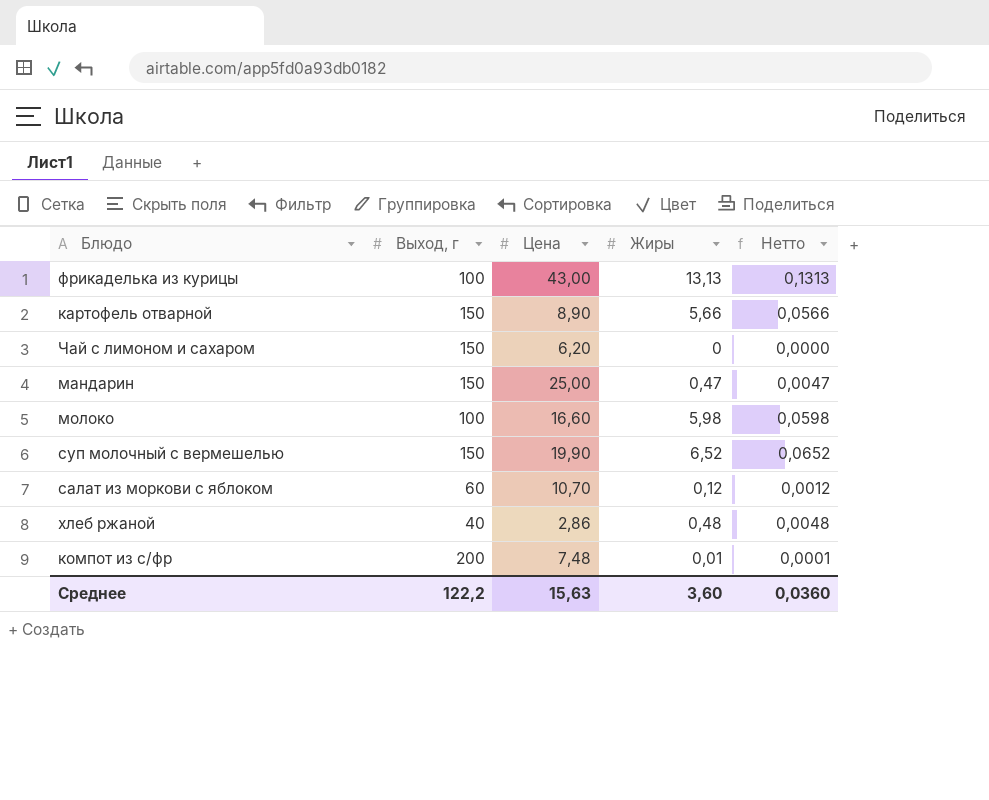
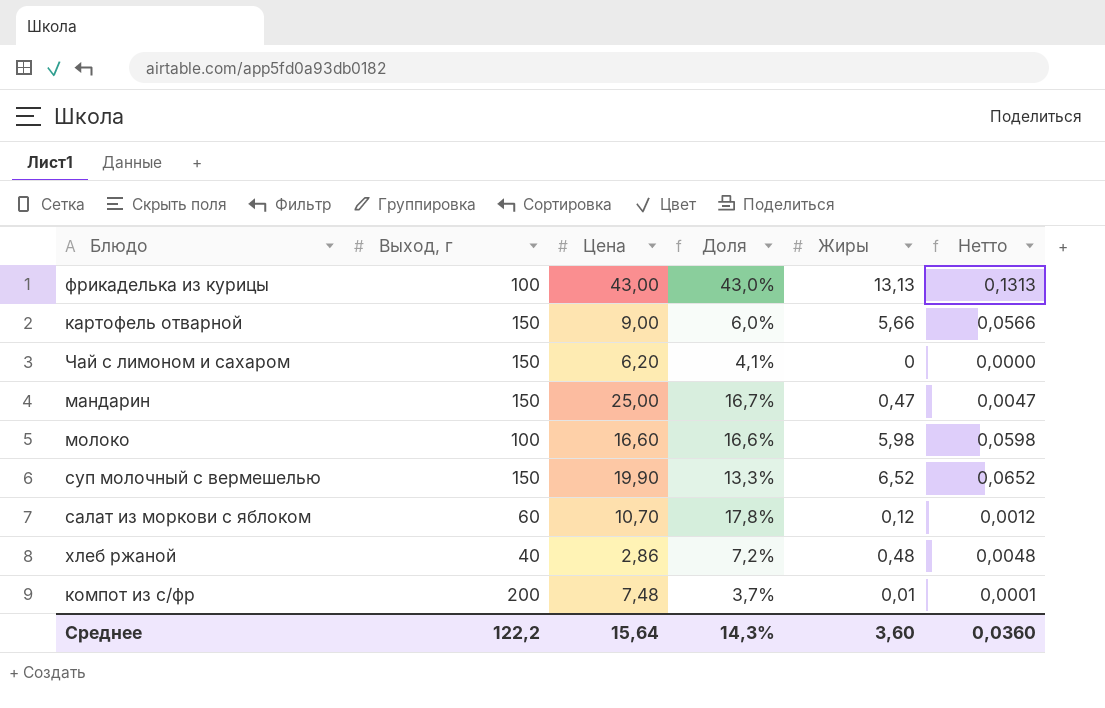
column Доля | formula: none -> [Цена] / [Выход, г]
картофель отварной | Цена: 8,90 -> 9,00
Среднее | Цена: 15,63 -> 15,64

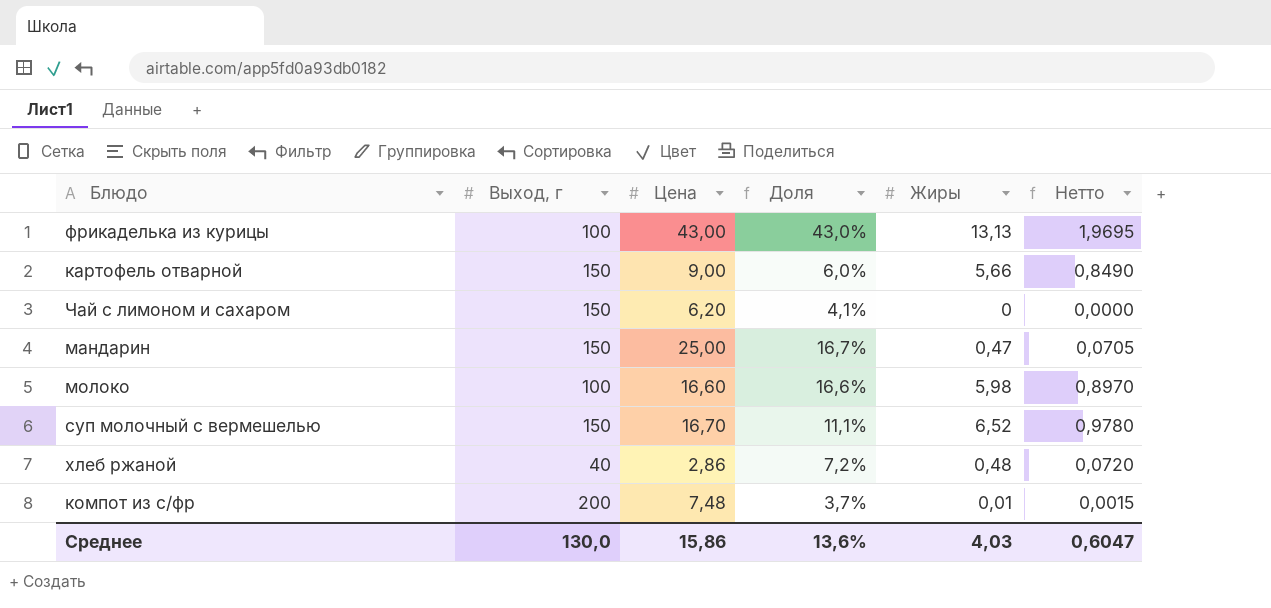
column Нетто | formula: [Жиры] * 0,01 -> [Жиры] * 0,15
row салат из моркови с яблоком: 60 | 10,70 | 17,8% | 0,12 | 0,0012 -> none
суп молочный с вермешелью | Цена: 19,90 -> 16,70
суп молочный с вермешелью | Доля: 13,3% -> 11,1%
Среднее | Выход, г: 122,2 -> 130,0
Среднее | Цена: 15,64 -> 15,86
Среднее | Доля: 14,3% -> 13,6%
Среднее | Жиры: 3,60 -> 4,03
Среднее | Нетто: 0,0360 -> 0,6047

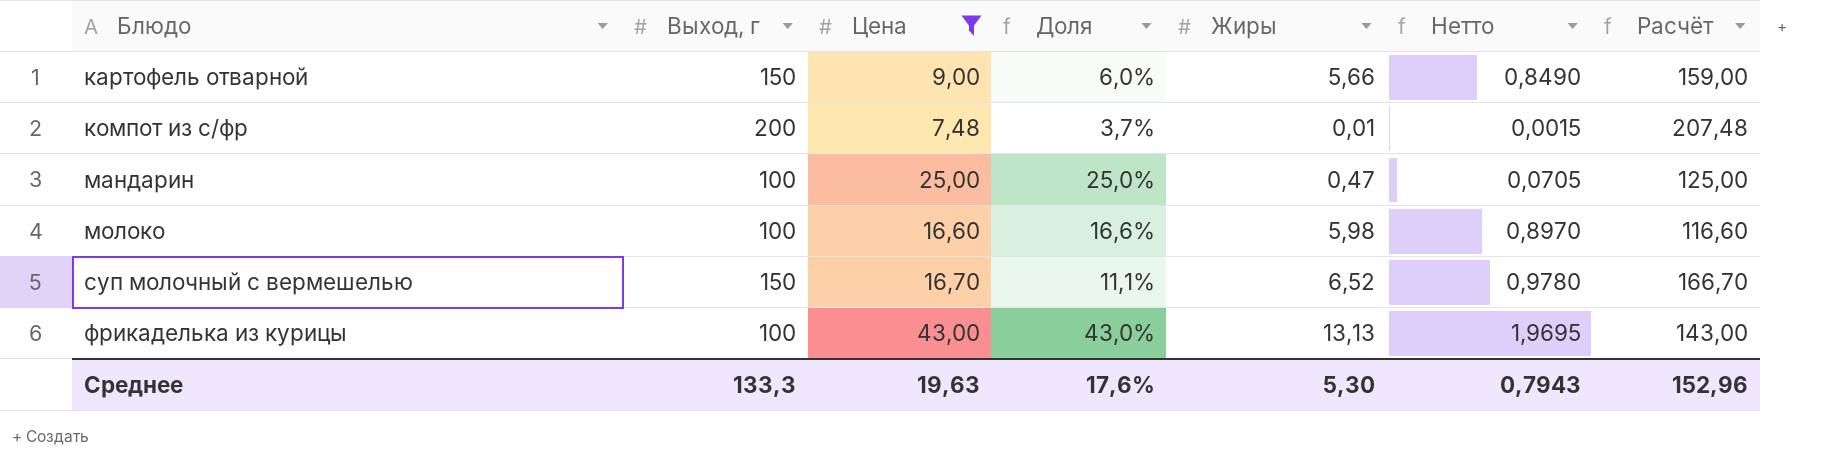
filter: none -> Цена >= 7,48
row order: none -> Блюдо ascending
column Расчёт | formula: none -> [Выход, г] + [Цена]
мандарин | Выход, г: 150 -> 100
мандарин | Доля: 16,7% -> 25,0%
Среднее | Выход, г: 130,0 -> 133,3
Среднее | Цена: 15,86 -> 19,63
Среднее | Доля: 13,6% -> 17,6%
Среднее | Жиры: 4,03 -> 5,30
Среднее | Нетто: 0,6047 -> 0,7943

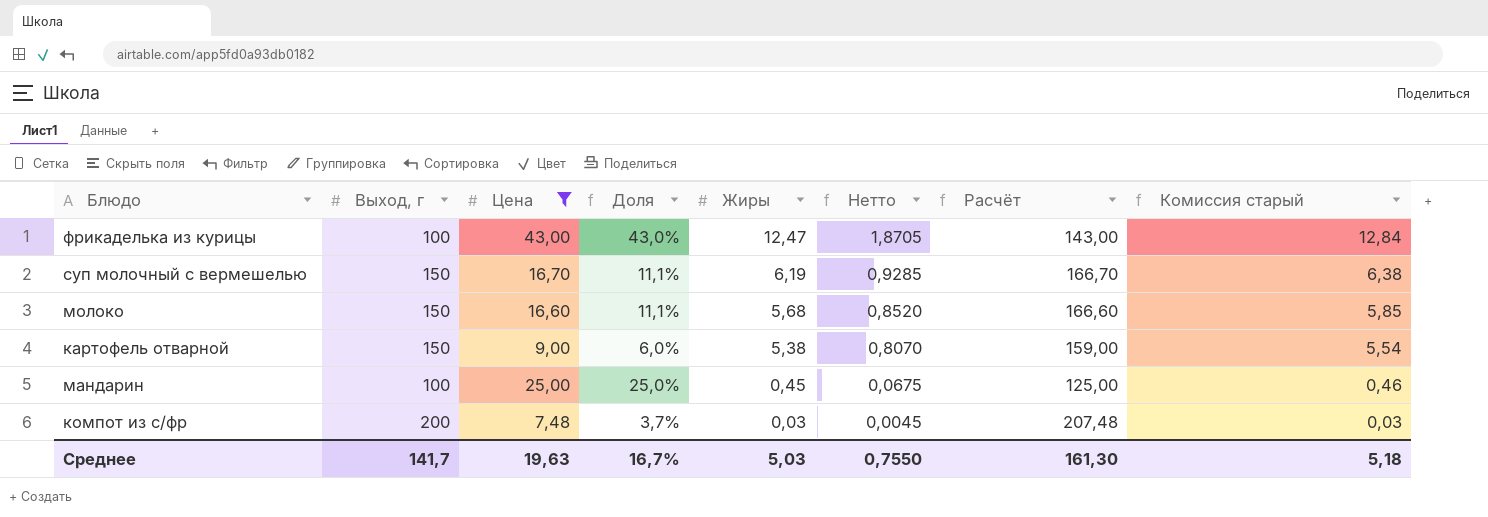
row order: Блюдо ascending -> Жиры descending
column Комиссия старый | formula: none -> [Жиры] * 1,03
фрикаделька из курицы | Жиры: 13,13 -> 12,47
фрикаделька из курицы | Нетто: 1,9695 -> 1,8705
суп молочный с вермешелью | Жиры: 6,52 -> 6,19
суп молочный с вермешелью | Нетто: 0,9780 -> 0,9285
молоко | Выход, г: 100 -> 150
молоко | Доля: 16,6% -> 11,1%
молоко | Жиры: 5,98 -> 5,68
молоко | Нетто: 0,8970 -> 0,8520
молоко | Расчёт: 116,60 -> 166,60
картофель отварной | Жиры: 5,66 -> 5,38
картофель отварной | Нетто: 0,8490 -> 0,8070
мандарин | Жиры: 0,47 -> 0,45
мандарин | Нетто: 0,0705 -> 0,0675
компот из с/фр | Жиры: 0,01 -> 0,03
компот из с/фр | Нетто: 0,0015 -> 0,0045
Среднее | Выход, г: 133,3 -> 141,7
Среднее | Доля: 17,6% -> 16,7%
Среднее | Жиры: 5,30 -> 5,03
Среднее | Нетто: 0,7943 -> 0,7550
Среднее | Расчёт: 152,96 -> 161,30

